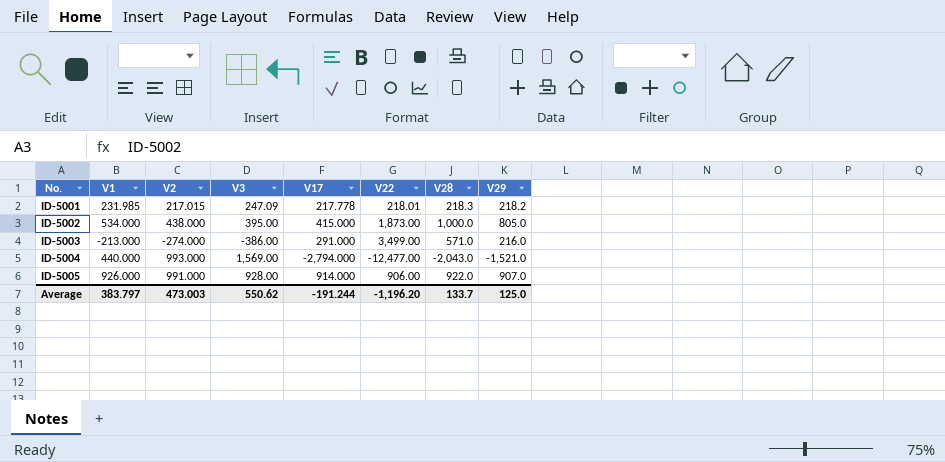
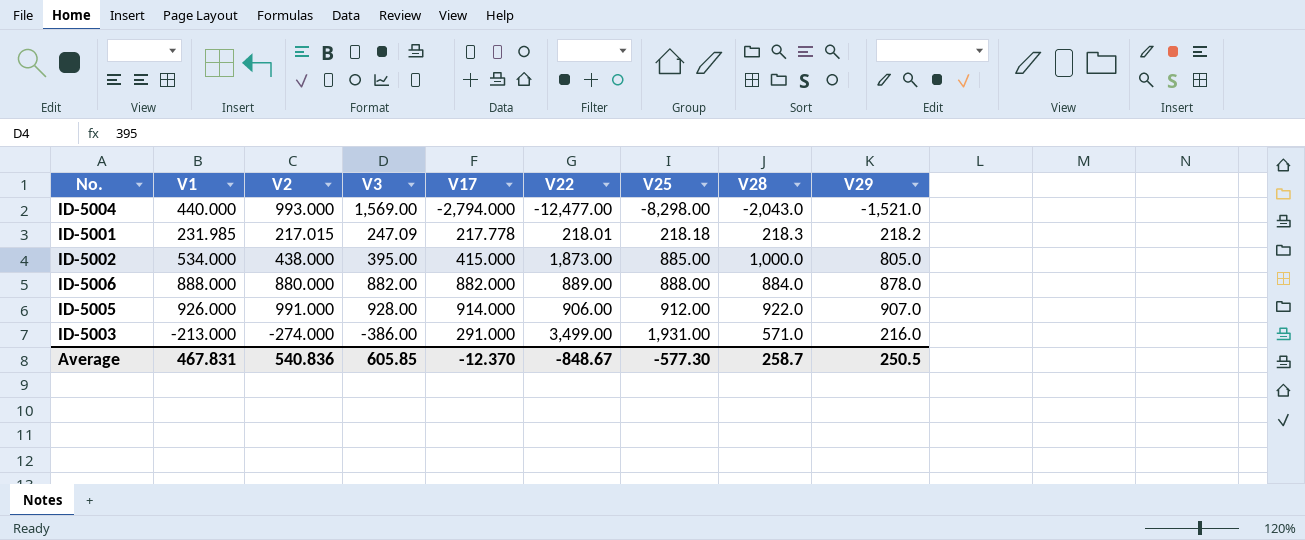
row order: No. ascending -> V25 ascending
column V25 | position: none -> 7
row ID-5006: none -> 888.000 | 880.000 | 882.00 | 882.000 | 889.00 | 888.00 | 884.0 | 878.0
Average | V1: 383.797 -> 467.831
Average | V2: 473.003 -> 540.836
Average | V3: 550.62 -> 605.85
Average | V17: -191.244 -> -12.370
Average | V22: -1,196.20 -> -848.67
Average | V28: 133.7 -> 258.7
Average | V29: 125.0 -> 250.5

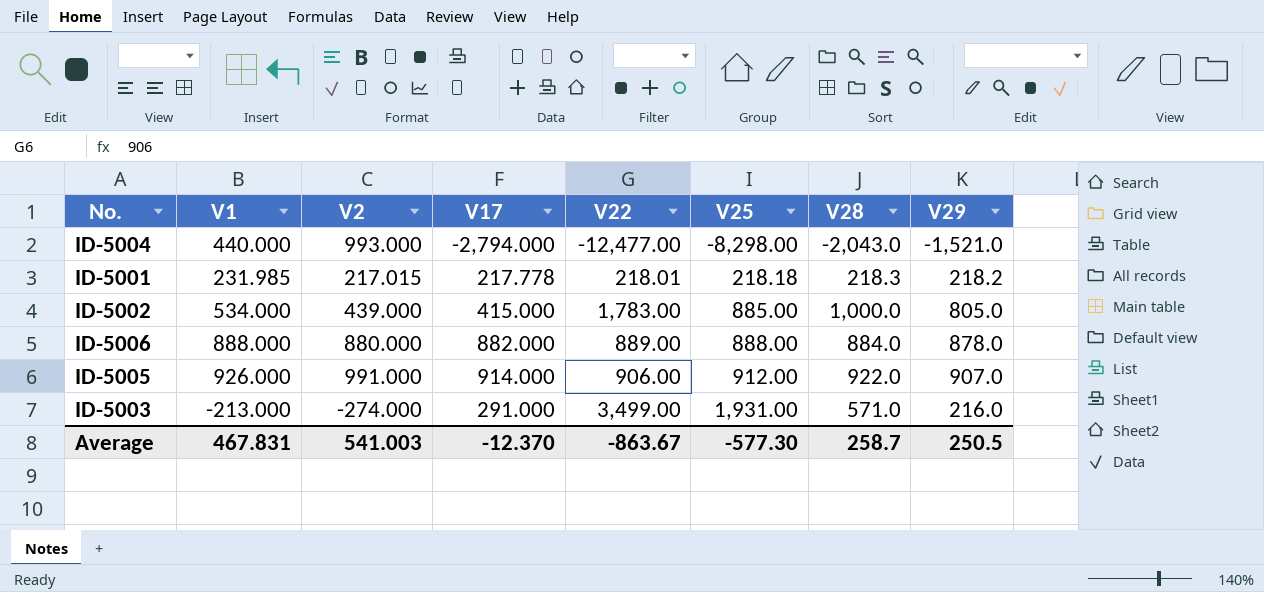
column V3 | position: 4 -> none
ID-5002 | V2: 438.000 -> 439.000
ID-5002 | V22: 1,873.00 -> 1,783.00
Average | V2: 540.836 -> 541.003
Average | V22: -848.67 -> -863.67

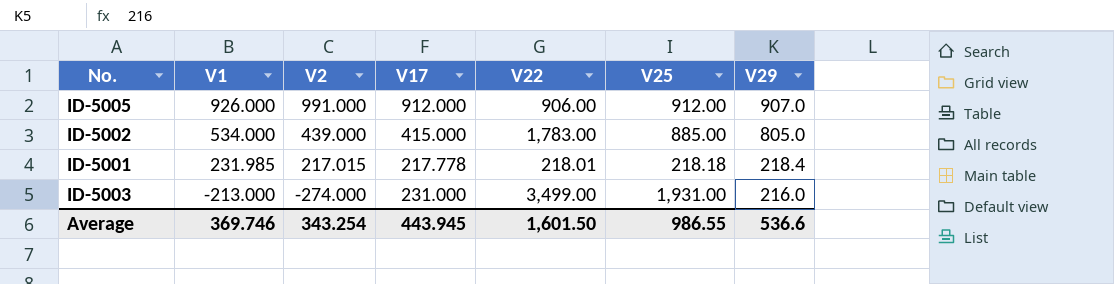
row order: V25 ascending -> V1 descending
column V28 | position: 7 -> none
row ID-5004: 440.000 | 993.000 | -2,794.000 | -12,477.00 | -8,298.00 | -2,043.0 | -1,521.0 -> none
row ID-5006: 888.000 | 880.000 | 882.000 | 889.00 | 888.00 | 884.0 | 878.0 -> none
ID-5005 | V17: 914.000 -> 912.000
ID-5001 | V29: 218.2 -> 218.4
ID-5003 | V17: 291.000 -> 231.000
Average | V1: 467.831 -> 369.746
Average | V2: 541.003 -> 343.254
Average | V17: -12.370 -> 443.945
Average | V22: -863.67 -> 1,601.50
Average | V25: -577.30 -> 986.55
Average | V29: 250.5 -> 536.6

